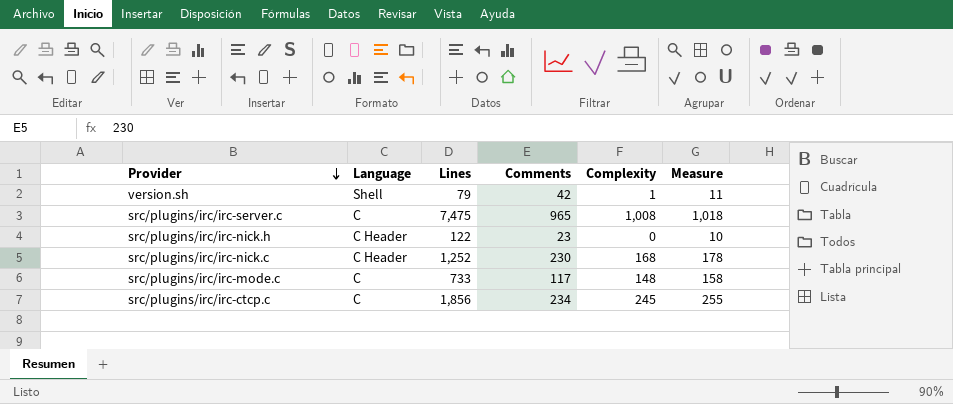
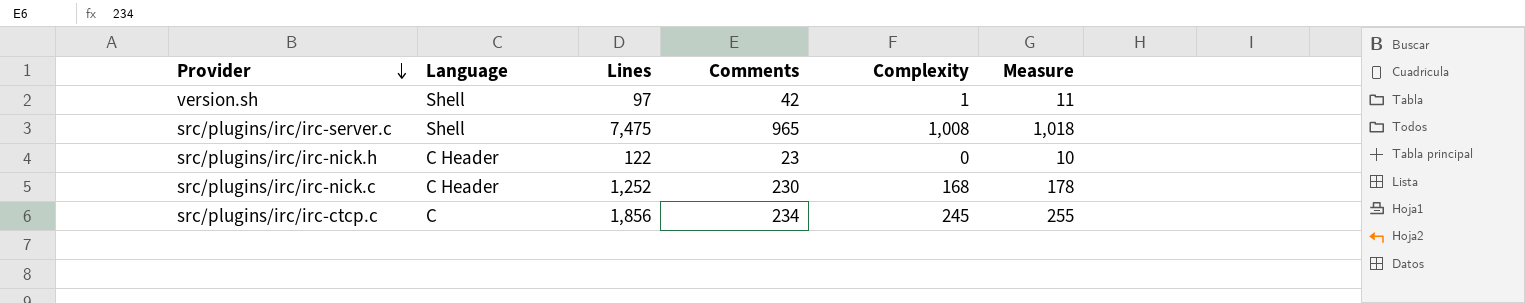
row src/plugins/irc/irc-mode.c: C | 733 | 117 | 148 | 158 -> none
version.sh | Lines: 79 -> 97
src/plugins/irc/irc-server.c | Language: C -> Shell

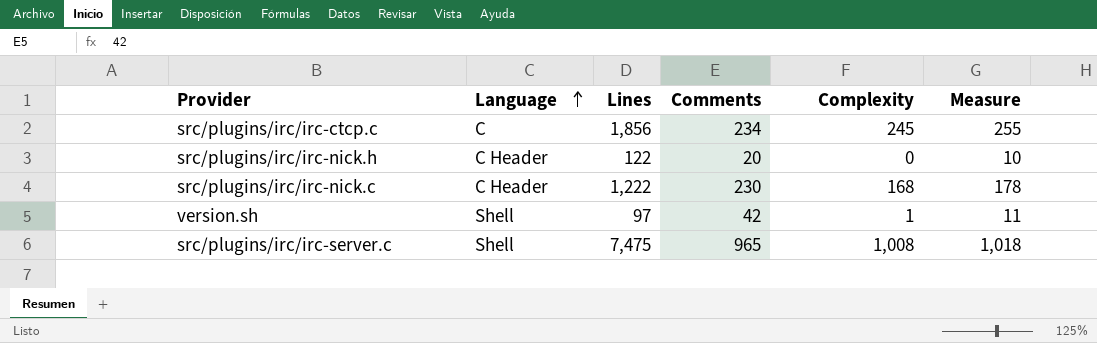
row order: Provider descending -> Language ascending
src/plugins/irc/irc-nick.h | Comments: 23 -> 20
src/plugins/irc/irc-nick.c | Lines: 1,252 -> 1,222

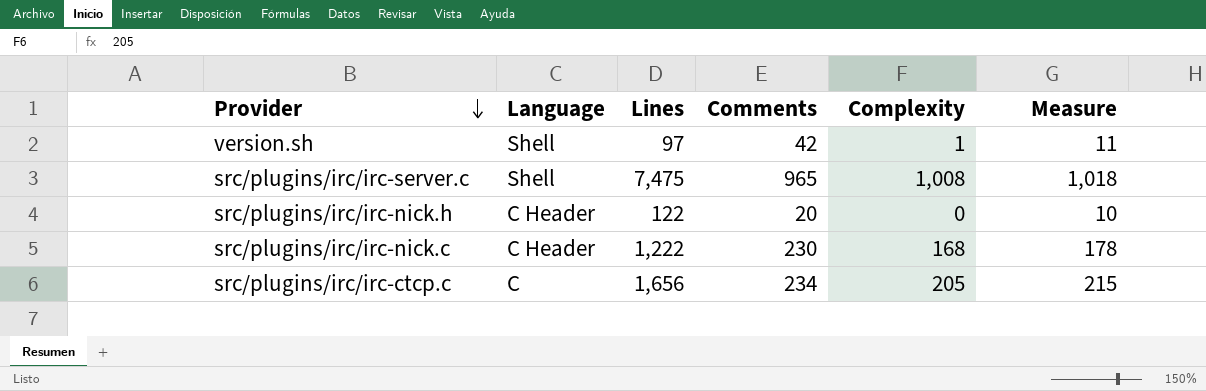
row order: Language ascending -> Provider descending
src/plugins/irc/irc-ctcp.c | Lines: 1,856 -> 1,656
src/plugins/irc/irc-ctcp.c | Complexity: 245 -> 205
src/plugins/irc/irc-ctcp.c | Measure: 255 -> 215

